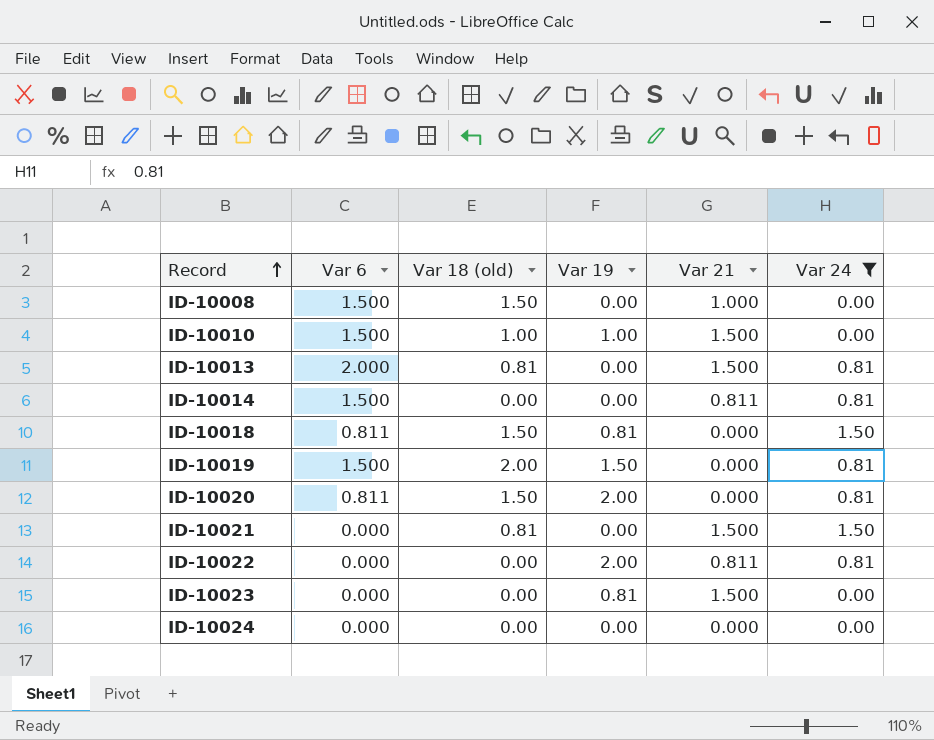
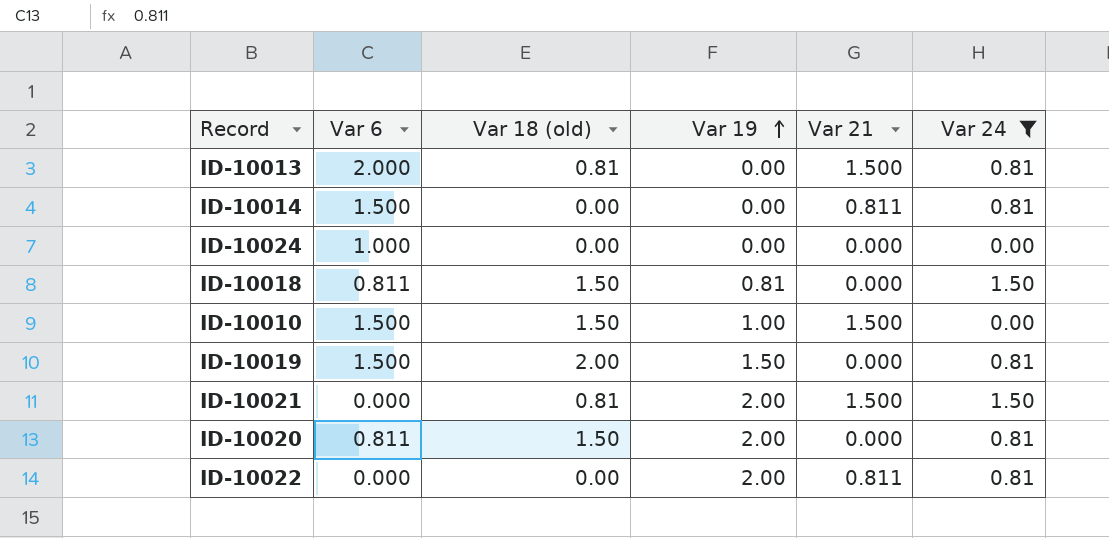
row order: Record ascending -> Var 19 ascending
row ID-10008: 1.500 | 1.50 | 0.00 | 1.000 | 0.00 -> none
row ID-10023: 0.000 | 0.00 | 0.81 | 1.500 | 0.00 -> none
ID-10024 | Var 6: 0.000 -> 1.000
ID-10010 | Var 18 (old): 1.00 -> 1.50
ID-10021 | Var 19: 0.00 -> 2.00

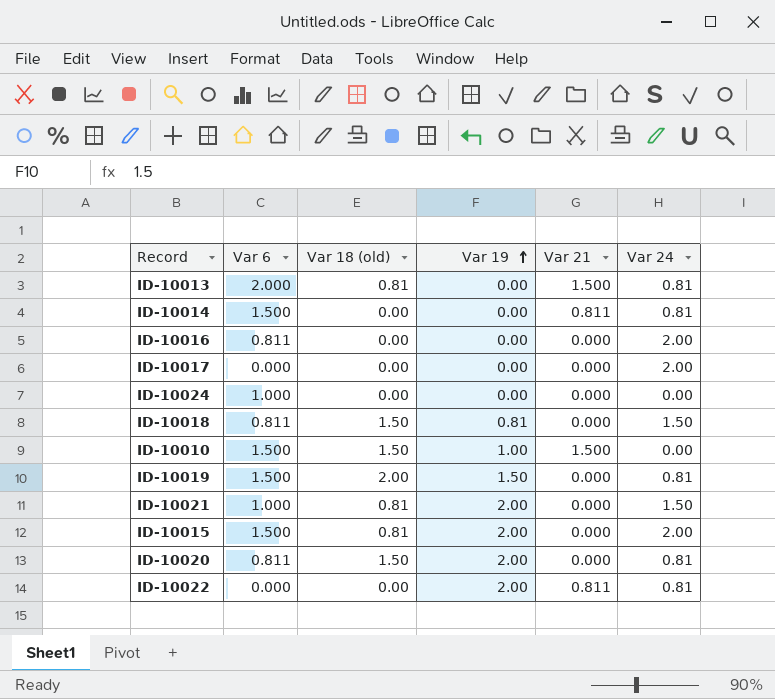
filter: Var 24 != 2.00 -> none
ID-10021 | Var 6: 0.000 -> 1.000
ID-10021 | Var 21: 1.500 -> 0.000

